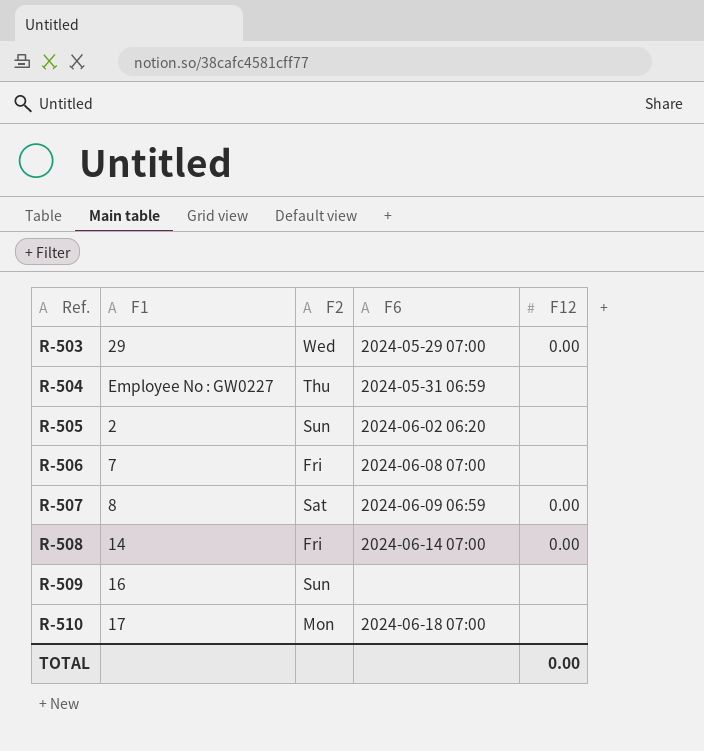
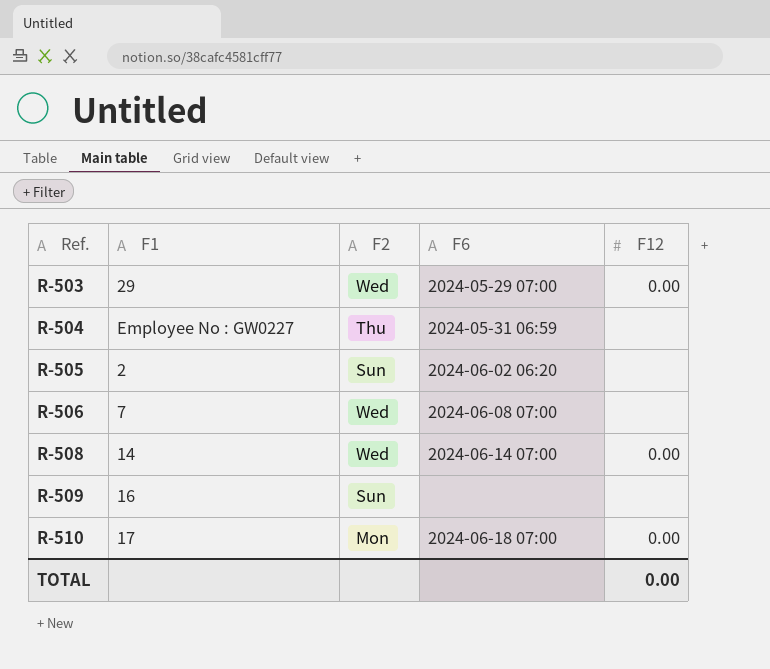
row R-507: 8 | Sat | 2024-06-09 06:59 | 0.00 -> none
R-506 | F2: Fri -> Wed
R-508 | F2: Fri -> Wed
R-510 | F12: none -> 0.00

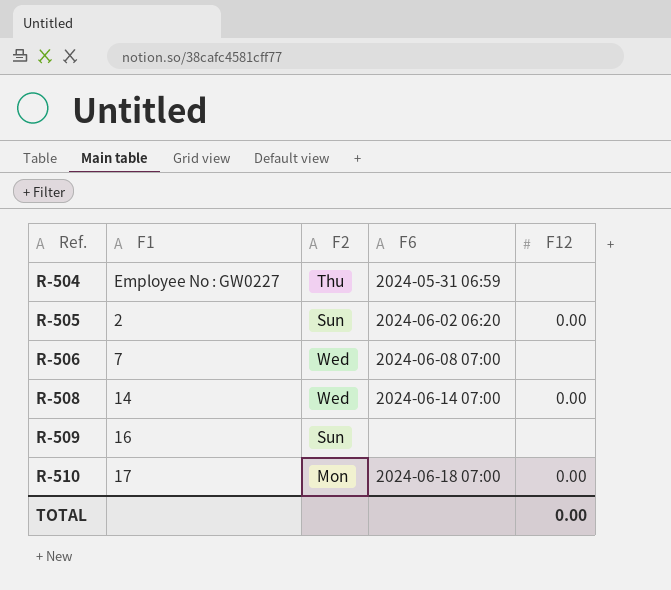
row R-503: 29 | Wed | 2024-05-29 07:00 | 0.00 -> none
R-505 | F12: none -> 0.00

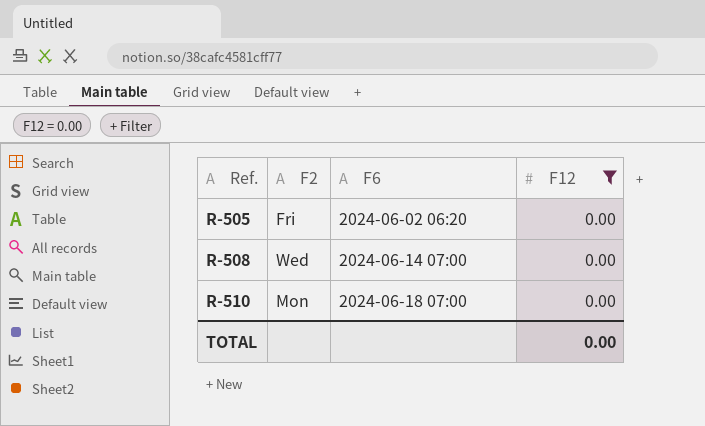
filter: none -> F12 = 0.00
column F1 | position: 2 -> none
R-505 | F2: Sun -> Fri

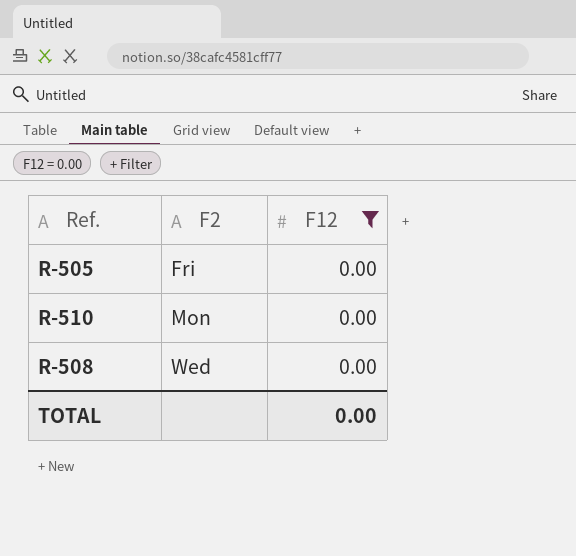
row order: Ref. ascending -> F2 ascending
column F6 | position: 3 -> none

